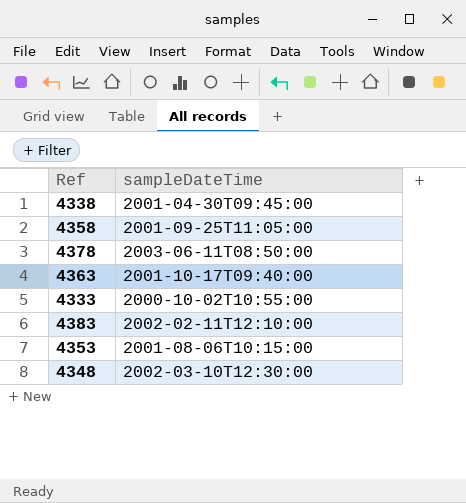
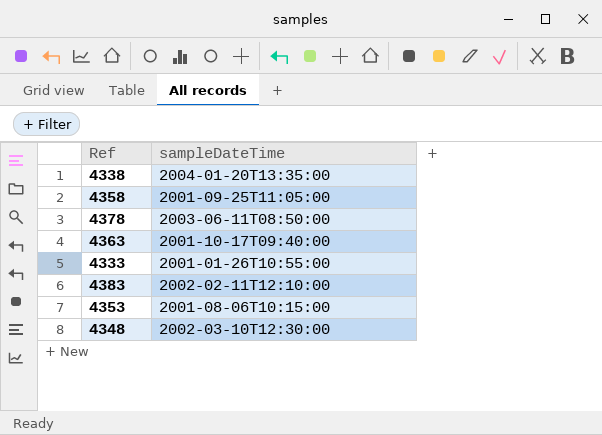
4338 | sampleDateTime: 2001-04-30T09:45:00 -> 2004-01-20T13:35:00
4333 | sampleDateTime: 2000-10-02T10:55:00 -> 2001-01-26T10:55:00

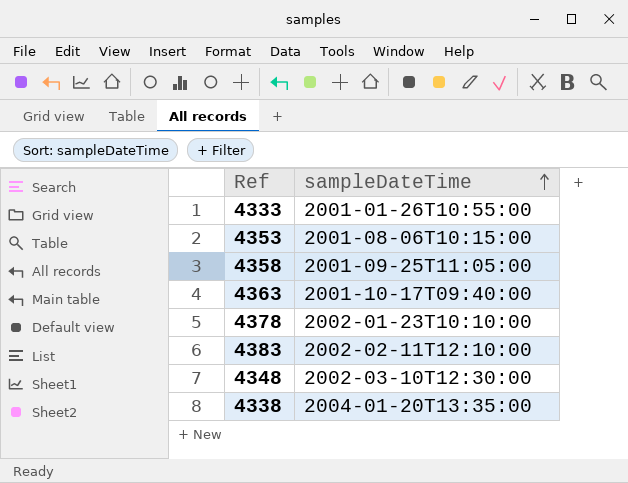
row order: none -> sampleDateTime ascending
4378 | sampleDateTime: 2003-06-11T08:50:00 -> 2002-01-23T10:10:00

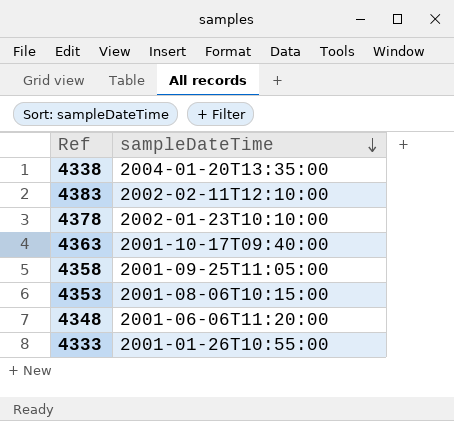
row order: sampleDateTime ascending -> sampleDateTime descending
4348 | sampleDateTime: 2002-03-10T12:30:00 -> 2001-06-06T11:20:00

